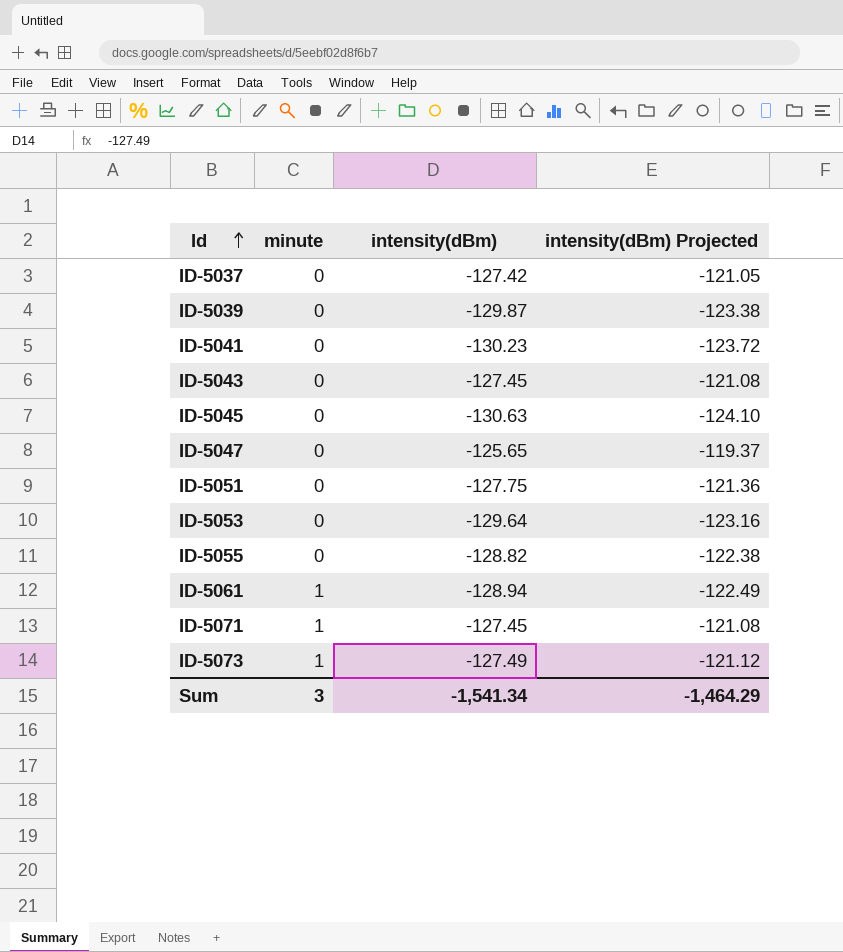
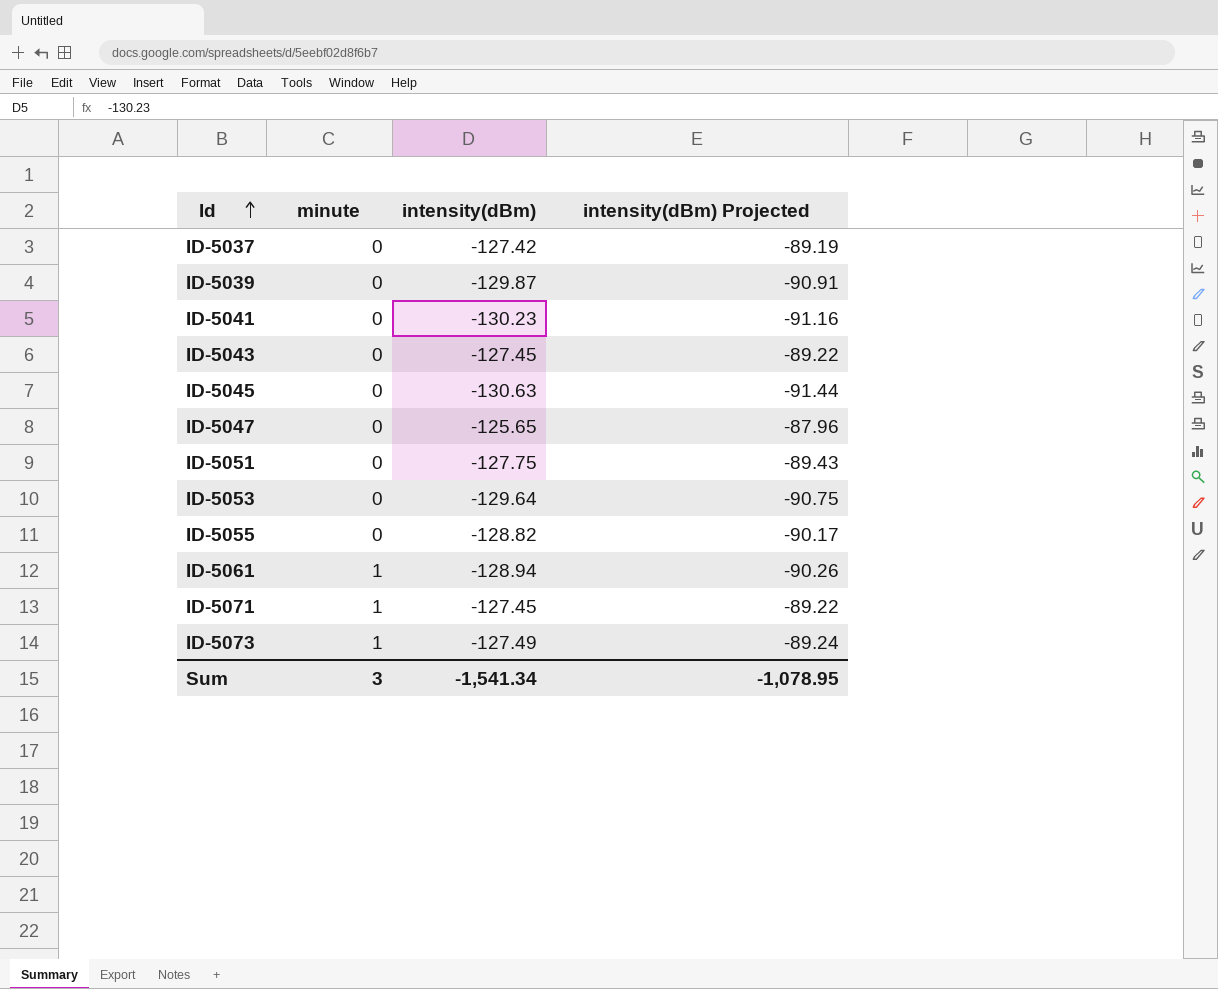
column intensity(dBm) Projected | formula: [intensity(dBm)] * 0.95 -> [intensity(dBm)] * 0.7
Sum | intensity(dBm) Projected: -1,464.29 -> -1,078.95

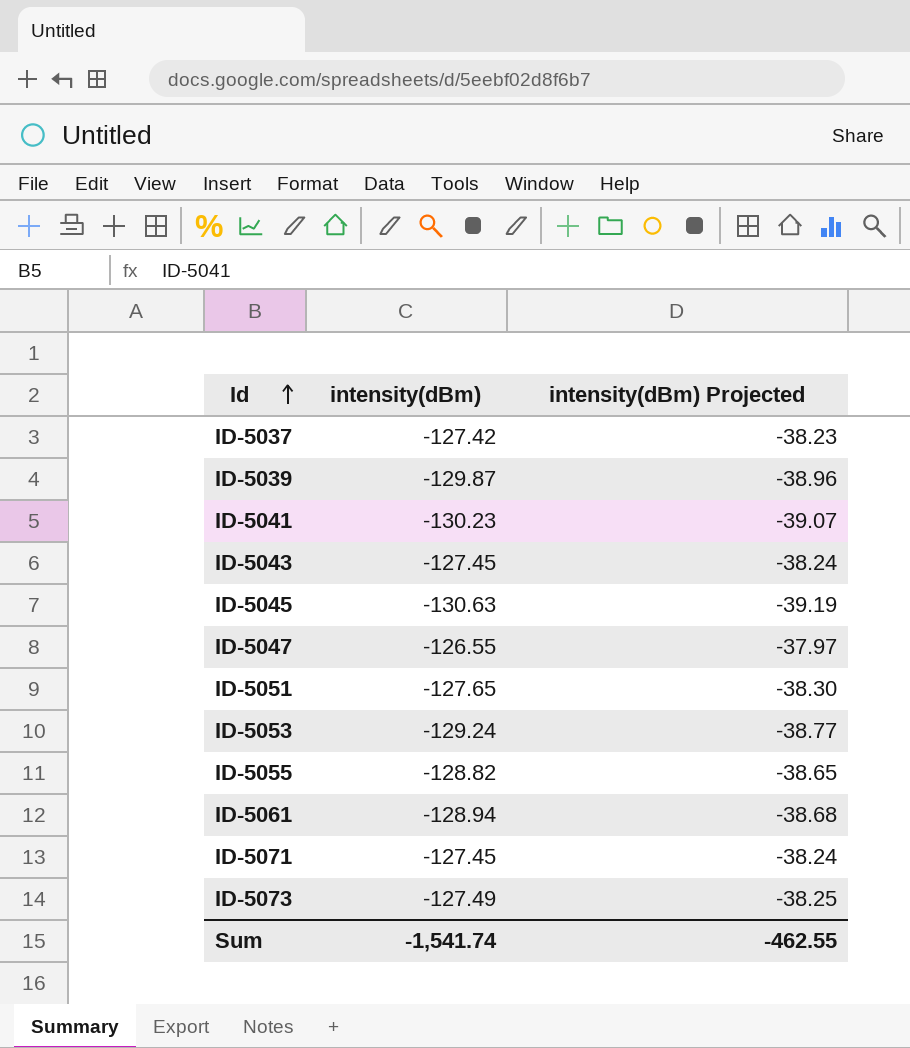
column minute | position: 2 -> none
column intensity(dBm) Projected | formula: [intensity(dBm)] * 0.7 -> [intensity(dBm)] * 0.3
ID-5047 | intensity(dBm): -125.65 -> -126.55
ID-5051 | intensity(dBm): -127.75 -> -127.65
ID-5053 | intensity(dBm): -129.64 -> -129.24
Sum | intensity(dBm): -1,541.34 -> -1,541.74
Sum | intensity(dBm) Projected: -1,078.95 -> -462.55

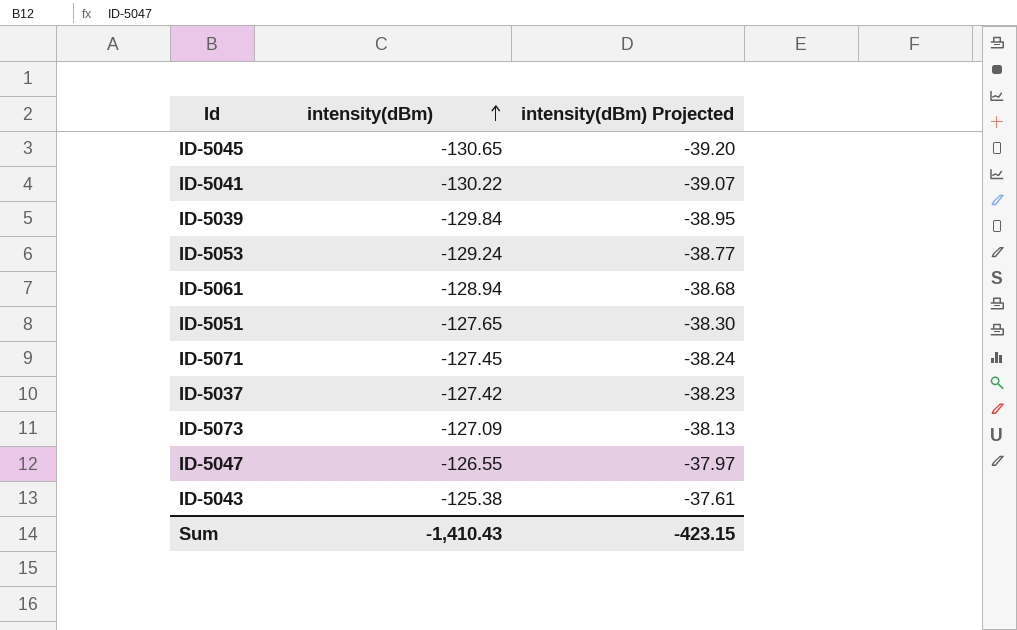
row order: Id ascending -> intensity(dBm) ascending
row ID-5055: -128.82 | -38.65 -> none
ID-5045 | intensity(dBm): -130.63 -> -130.65
ID-5045 | intensity(dBm) Projected: -39.19 -> -39.20
ID-5041 | intensity(dBm): -130.23 -> -130.22
ID-5039 | intensity(dBm): -129.87 -> -129.84
ID-5039 | intensity(dBm) Projected: -38.96 -> -38.95
ID-5073 | intensity(dBm): -127.49 -> -127.09
ID-5073 | intensity(dBm) Projected: -38.25 -> -38.13
ID-5043 | intensity(dBm): -127.45 -> -125.38
ID-5043 | intensity(dBm) Projected: -38.24 -> -37.61
Sum | intensity(dBm): -1,541.74 -> -1,410.43
Sum | intensity(dBm) Projected: -462.55 -> -423.15

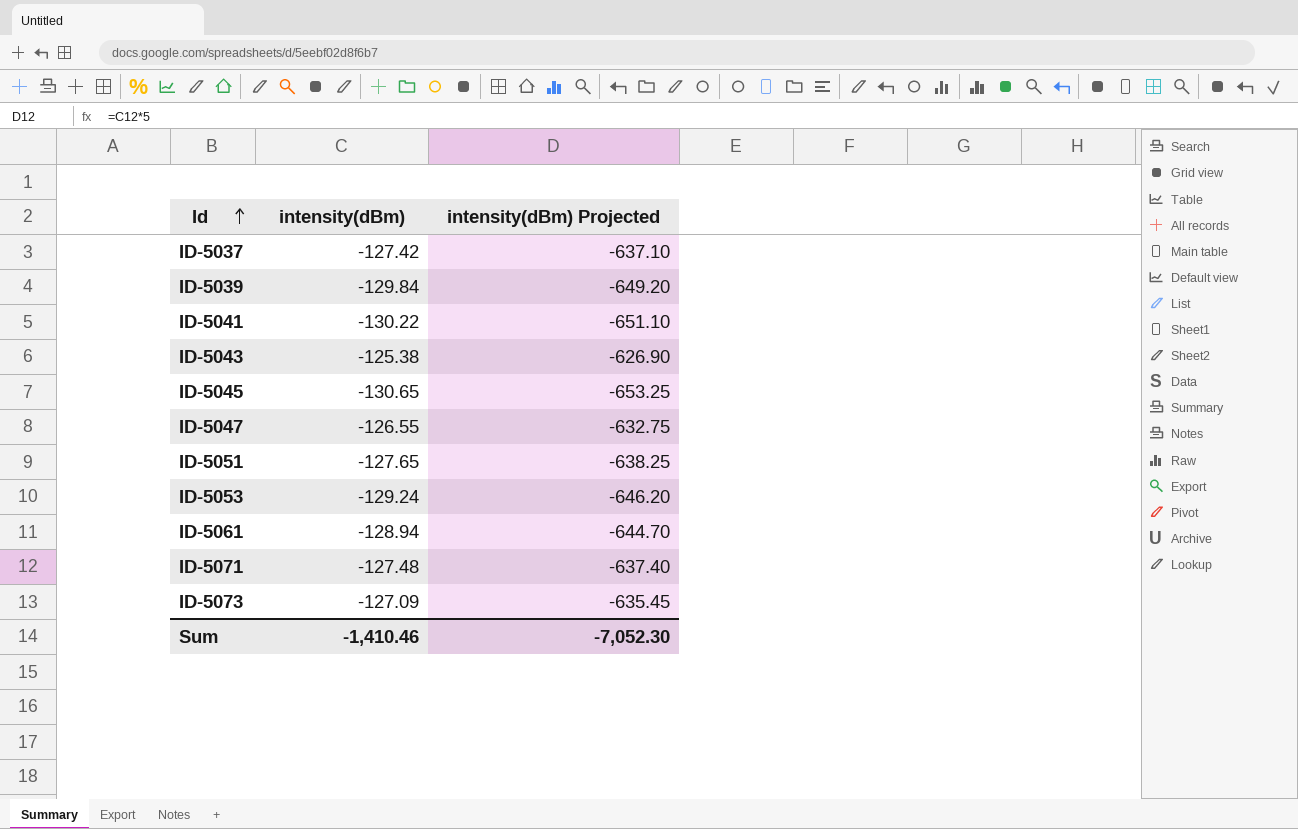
row order: intensity(dBm) ascending -> Id ascending
column intensity(dBm) Projected | formula: [intensity(dBm)] * 0.3 -> [intensity(dBm)] * 5
ID-5071 | intensity(dBm): -127.45 -> -127.48
Sum | intensity(dBm): -1,410.43 -> -1,410.46
Sum | intensity(dBm) Projected: -423.15 -> -7,052.30

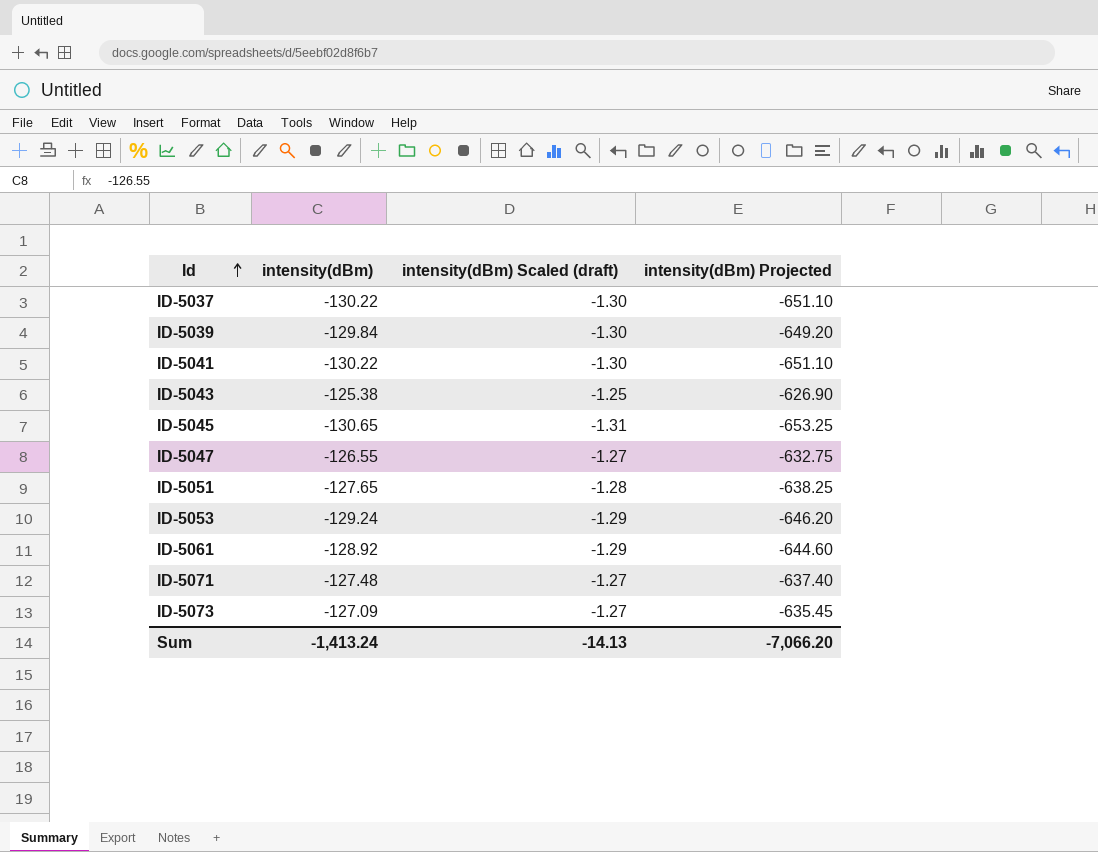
column intensity(dBm) Scaled (draft) | formula: none -> [intensity(dBm)] * 0.01
ID-5037 | intensity(dBm): -127.42 -> -130.22
ID-5037 | intensity(dBm) Projected: -637.10 -> -651.10
ID-5061 | intensity(dBm): -128.94 -> -128.92
ID-5061 | intensity(dBm) Projected: -644.70 -> -644.60
Sum | intensity(dBm): -1,410.46 -> -1,413.24
Sum | intensity(dBm) Projected: -7,052.30 -> -7,066.20

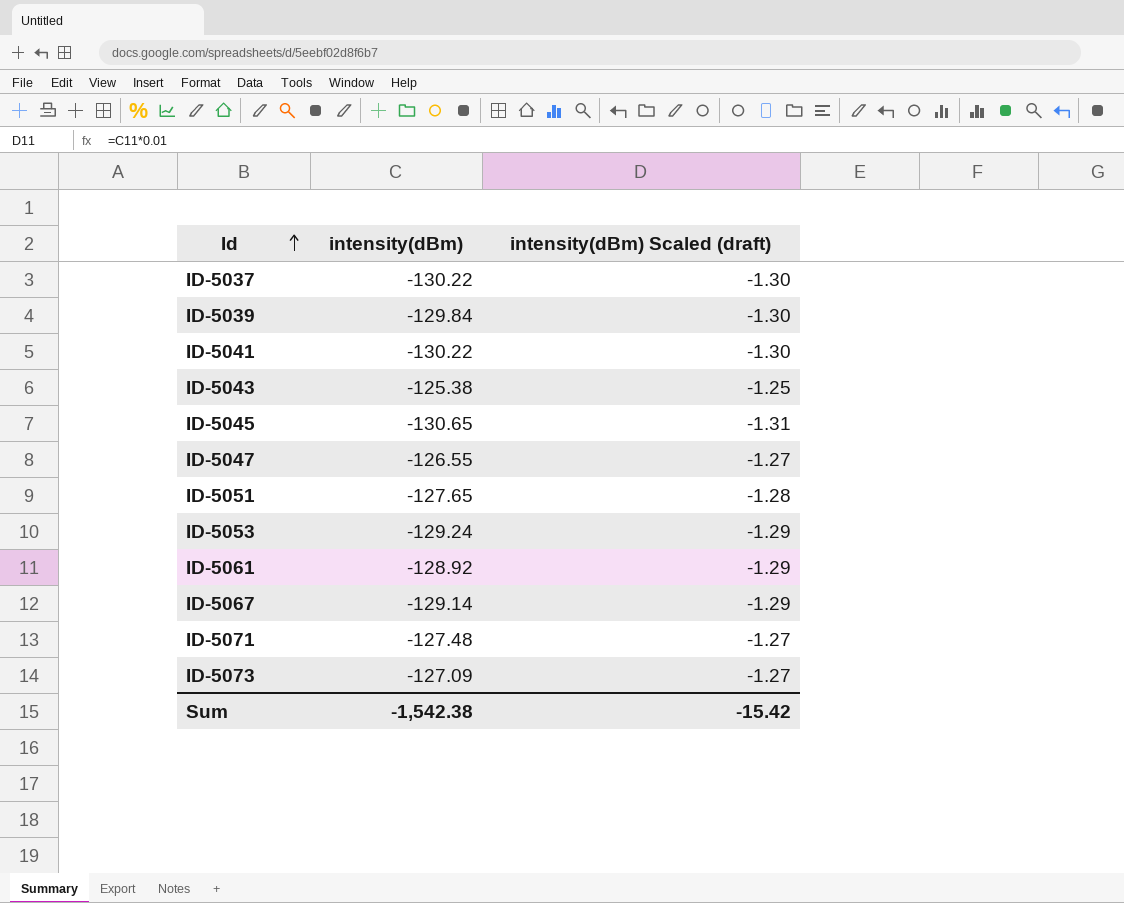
column intensity(dBm) Projected | formula: [intensity(dBm)] * 5 -> none
row ID-5067: none -> -129.14 | -1.29
Sum | intensity(dBm): -1,413.24 -> -1,542.38
Sum | intensity(dBm) Scaled (draft): -14.13 -> -15.42

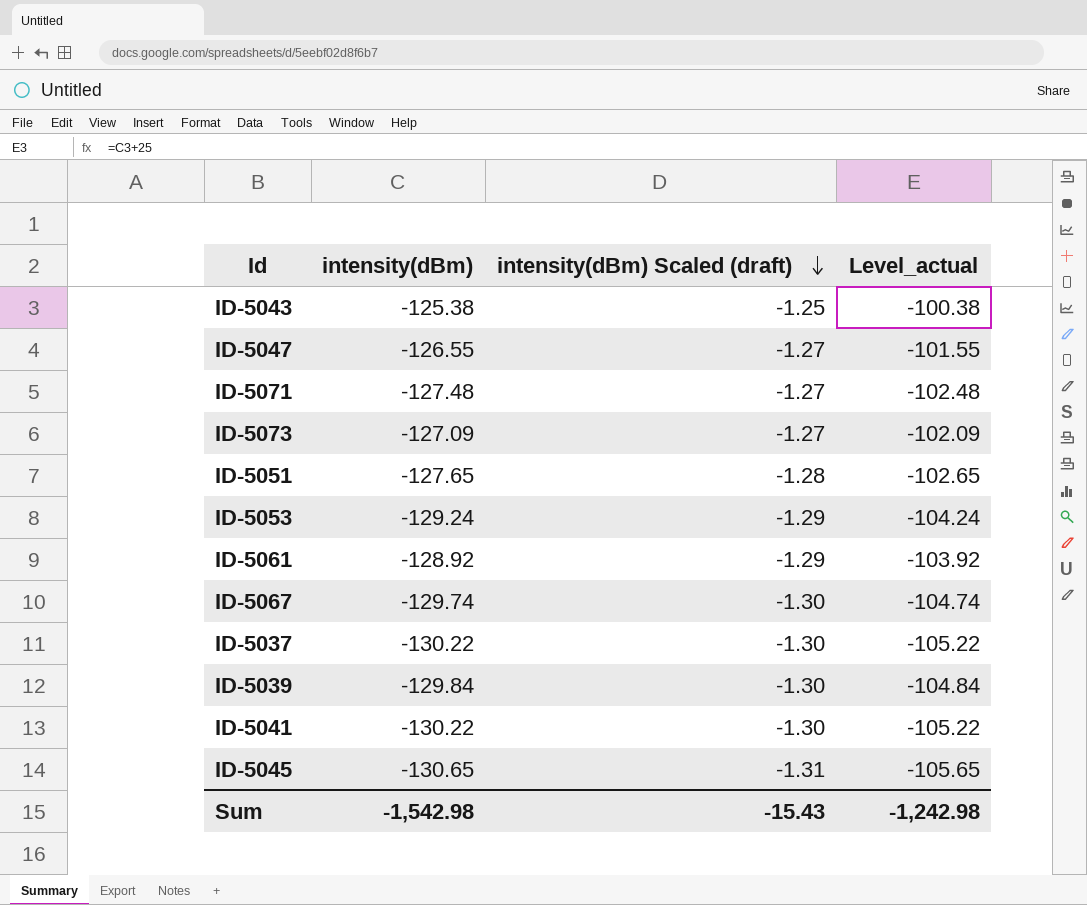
row order: Id ascending -> intensity(dBm) Scaled (draft) descending
column Level_actual | formula: none -> [intensity(dBm)] + 25
ID-5067 | intensity(dBm): -129.14 -> -129.74
ID-5067 | intensity(dBm) Scaled (draft): -1.29 -> -1.30
Sum | intensity(dBm): -1,542.38 -> -1,542.98
Sum | intensity(dBm) Scaled (draft): -15.42 -> -15.43

